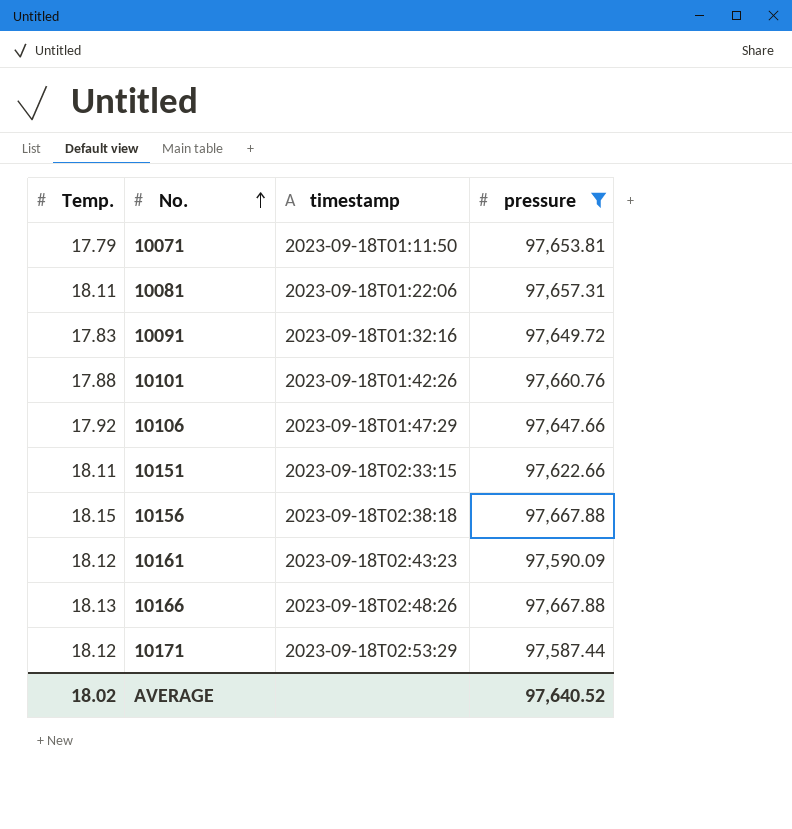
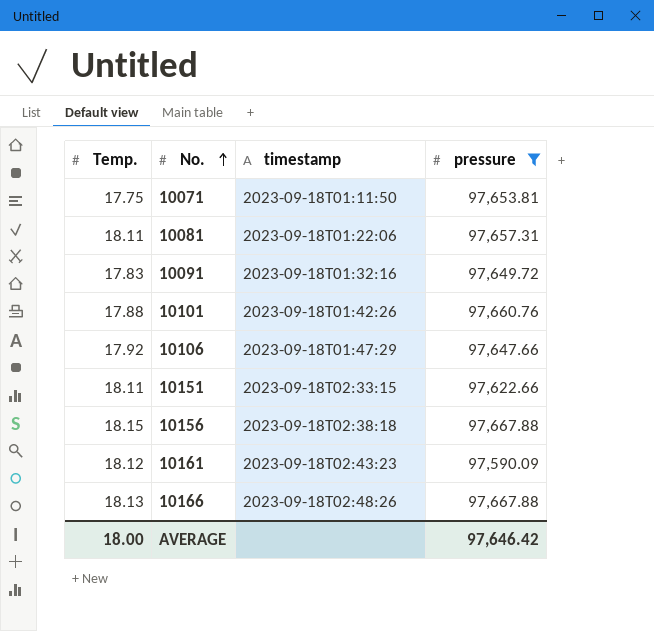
row 10171: 18.12 | 2023-09-18T02:53:29 | 97,587.44 -> none
10071 | Temp.: 17.79 -> 17.75
AVERAGE | Temp.: 18.02 -> 18.00
AVERAGE | pressure: 97,640.52 -> 97,646.42

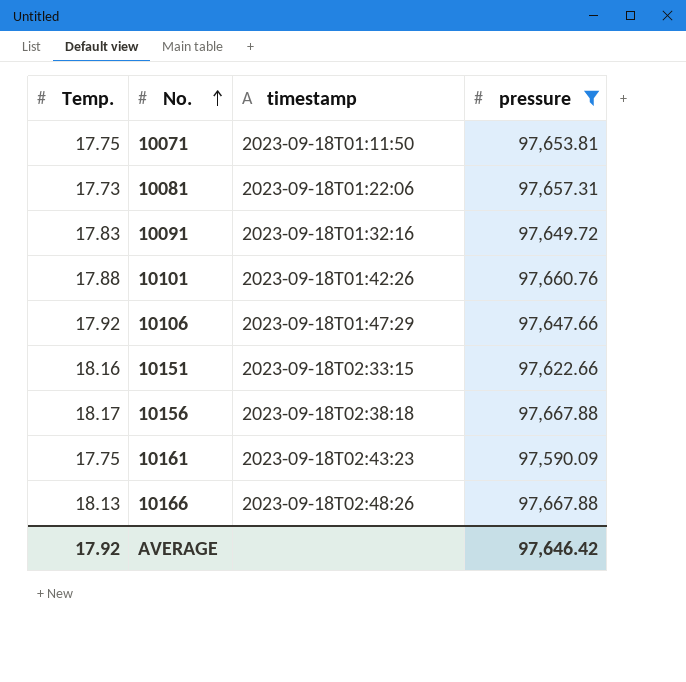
10081 | Temp.: 18.11 -> 17.73
10151 | Temp.: 18.11 -> 18.16
10156 | Temp.: 18.15 -> 18.17
10161 | Temp.: 18.12 -> 17.75
AVERAGE | Temp.: 18.00 -> 17.92

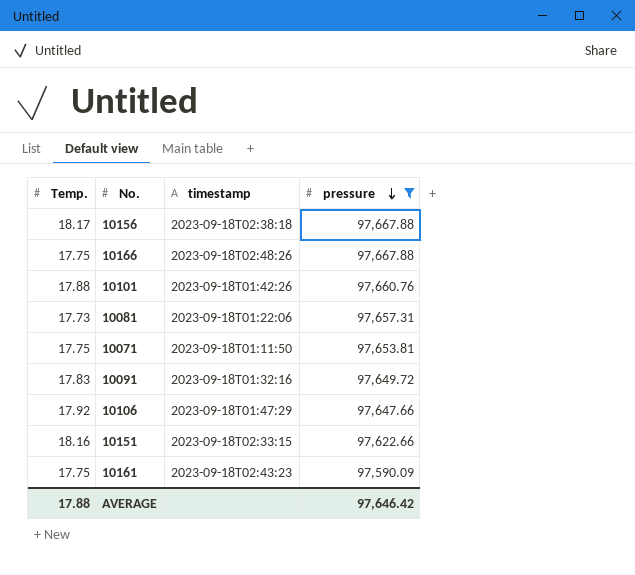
row order: No. ascending -> pressure descending
10166 | Temp.: 18.13 -> 17.75
AVERAGE | Temp.: 17.92 -> 17.88

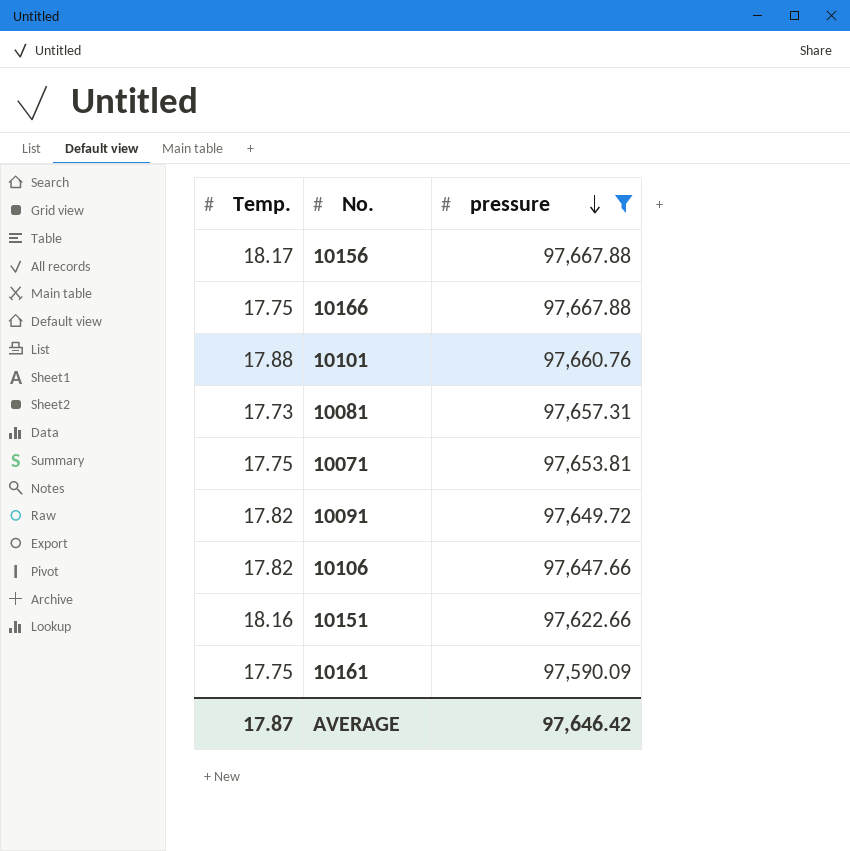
column timestamp | position: 3 -> none
10091 | Temp.: 17.83 -> 17.82
10106 | Temp.: 17.92 -> 17.82
AVERAGE | Temp.: 17.88 -> 17.87

